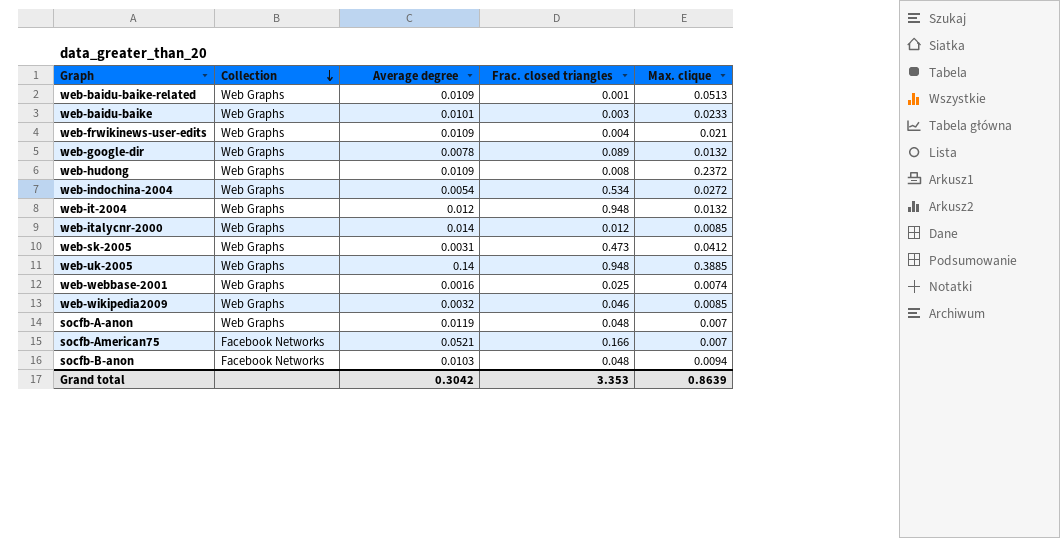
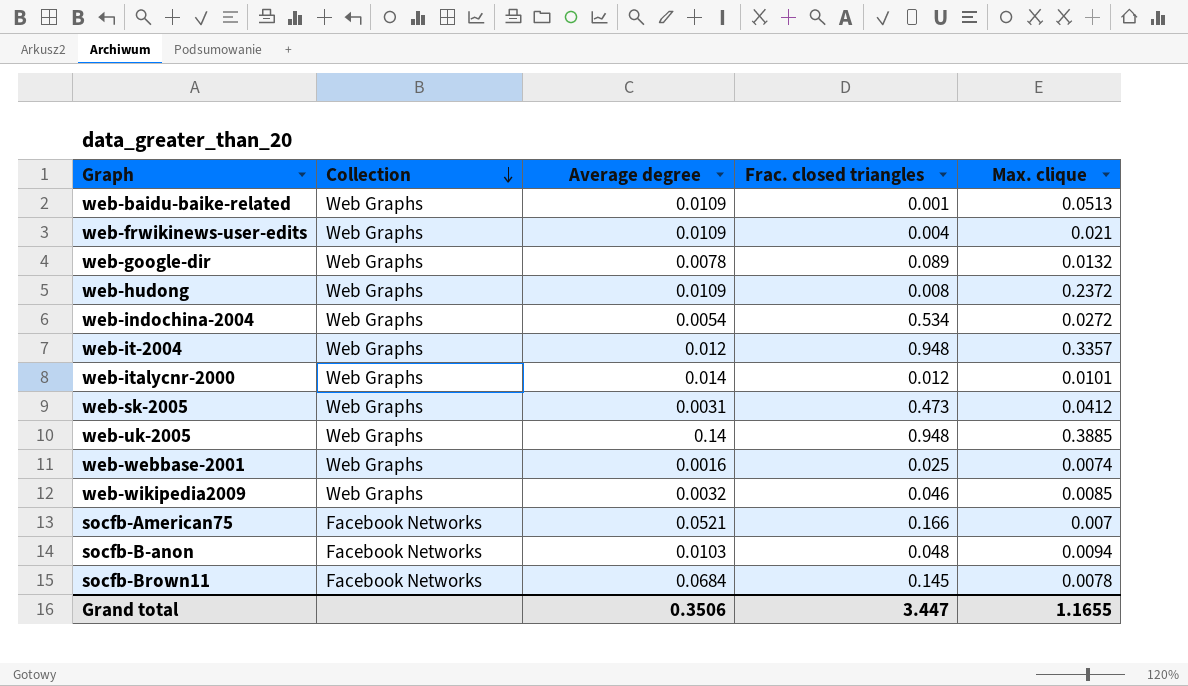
row web-baidu-baike: Web Graphs | 0.0101 | 0.003 | 0.0233 -> none
row socfb-A-anon: Web Graphs | 0.0119 | 0.048 | 0.007 -> none
web-it-2004 | Max. clique: 0.0132 -> 0.3357
web-italycnr-2000 | Max. clique: 0.0085 -> 0.0101
row socfb-Brown11: none -> Facebook Networks | 0.0684 | 0.145 | 0.0078
Grand total | Average degree: 0.3042 -> 0.3506
Grand total | Frac. closed triangles: 3.353 -> 3.447
Grand total | Max. clique: 0.8639 -> 1.1655

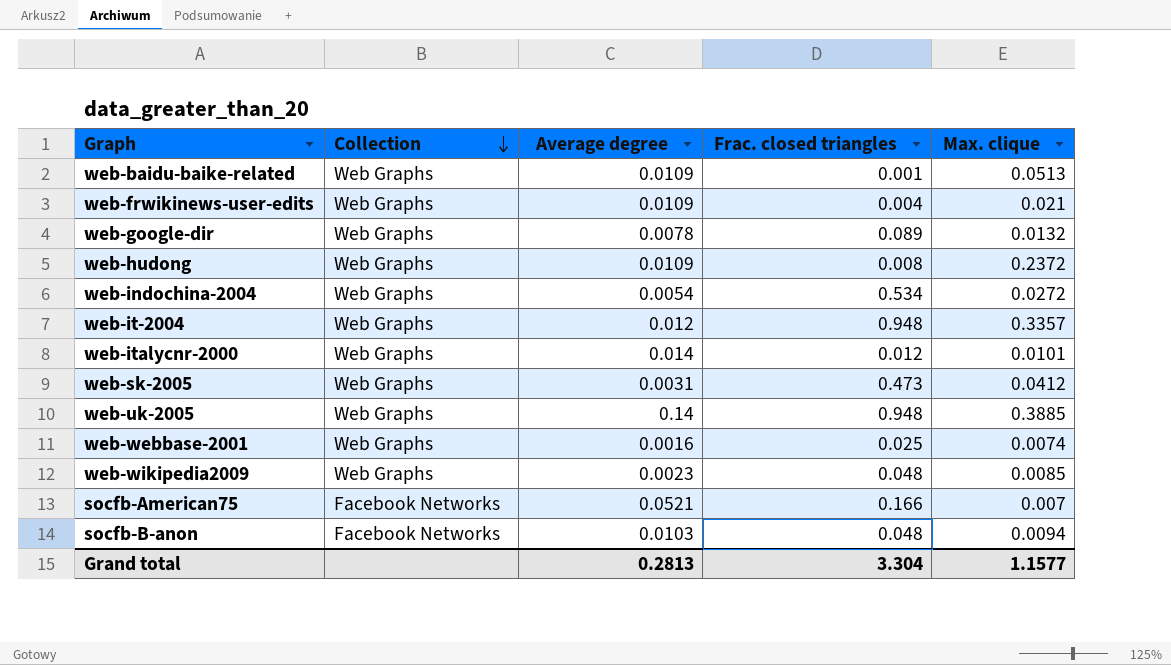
row socfb-Brown11: Facebook Networks | 0.0684 | 0.145 | 0.0078 -> none
web-wikipedia2009 | Average degree: 0.0032 -> 0.0023
web-wikipedia2009 | Frac. closed triangles: 0.046 -> 0.048
Grand total | Average degree: 0.3506 -> 0.2813
Grand total | Frac. closed triangles: 3.447 -> 3.304
Grand total | Max. clique: 1.1655 -> 1.1577

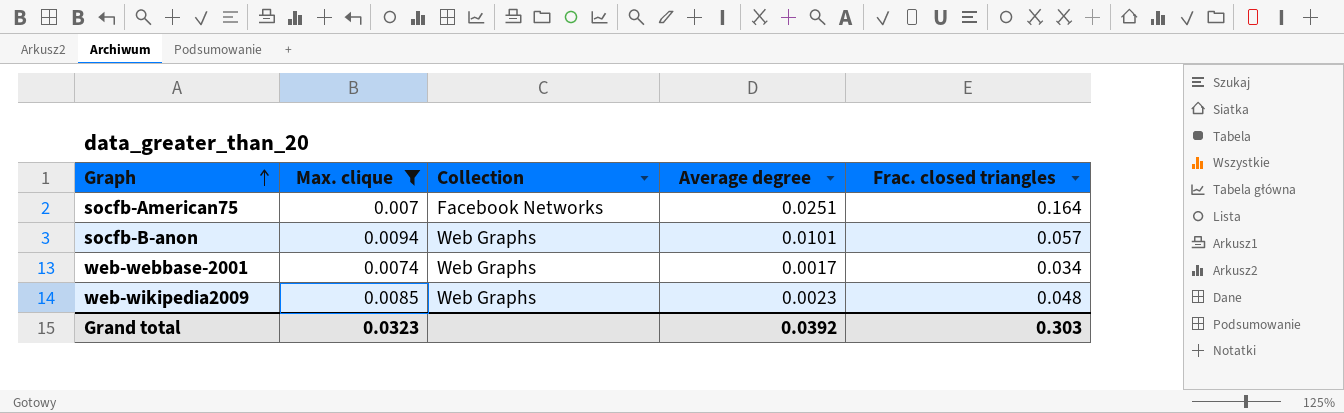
filter: none -> Max. clique <= 0.0094
row order: Collection descending -> Graph ascending
column Max. clique | position: 5 -> 2
socfb-American75 | Average degree: 0.0521 -> 0.0251
socfb-American75 | Frac. closed triangles: 0.166 -> 0.164
socfb-B-anon | Collection: Facebook Networks -> Web Graphs
socfb-B-anon | Average degree: 0.0103 -> 0.0101
socfb-B-anon | Frac. closed triangles: 0.048 -> 0.057
web-webbase-2001 | Average degree: 0.0016 -> 0.0017
web-webbase-2001 | Frac. closed triangles: 0.025 -> 0.034
Grand total | Max. clique: 1.1577 -> 0.0323
Grand total | Average degree: 0.2813 -> 0.0392
Grand total | Frac. closed triangles: 3.304 -> 0.303

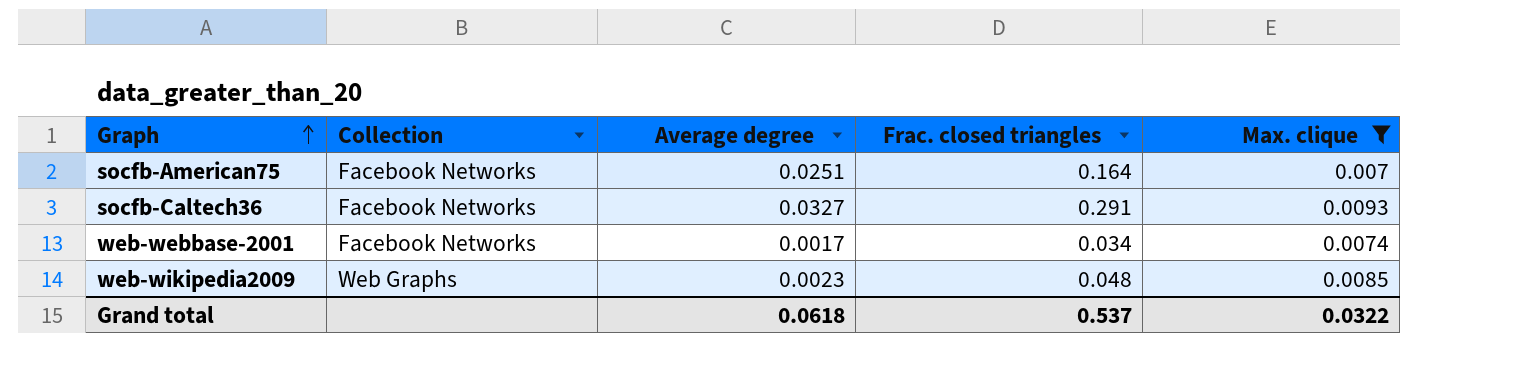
column Max. clique | position: 2 -> 5
row socfb-B-anon: 0.0094 | Web Graphs | 0.0101 | 0.057 -> none
row socfb-Caltech36: none -> Facebook Networks | 0.0327 | 0.291 | 0.0093
web-webbase-2001 | Collection: Web Graphs -> Facebook Networks
Grand total | Average degree: 0.0392 -> 0.0618
Grand total | Frac. closed triangles: 0.303 -> 0.537
Grand total | Max. clique: 0.0323 -> 0.0322

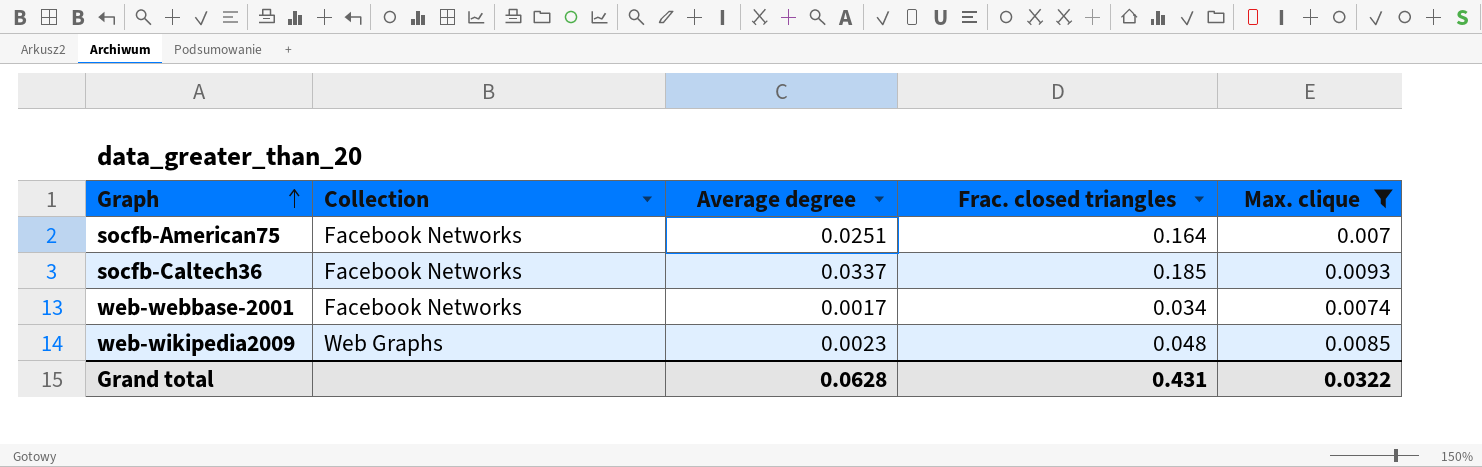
socfb-Caltech36 | Average degree: 0.0327 -> 0.0337
socfb-Caltech36 | Frac. closed triangles: 0.291 -> 0.185
Grand total | Average degree: 0.0618 -> 0.0628
Grand total | Frac. closed triangles: 0.537 -> 0.431

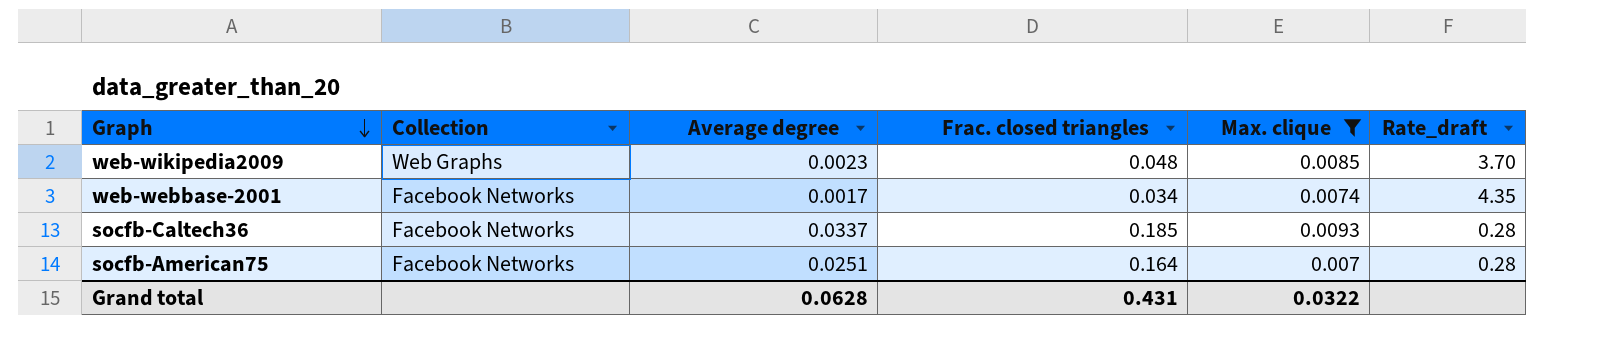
row order: Graph ascending -> Graph descending
column Rate_draft | formula: none -> [Max. clique] / [Average degree]

